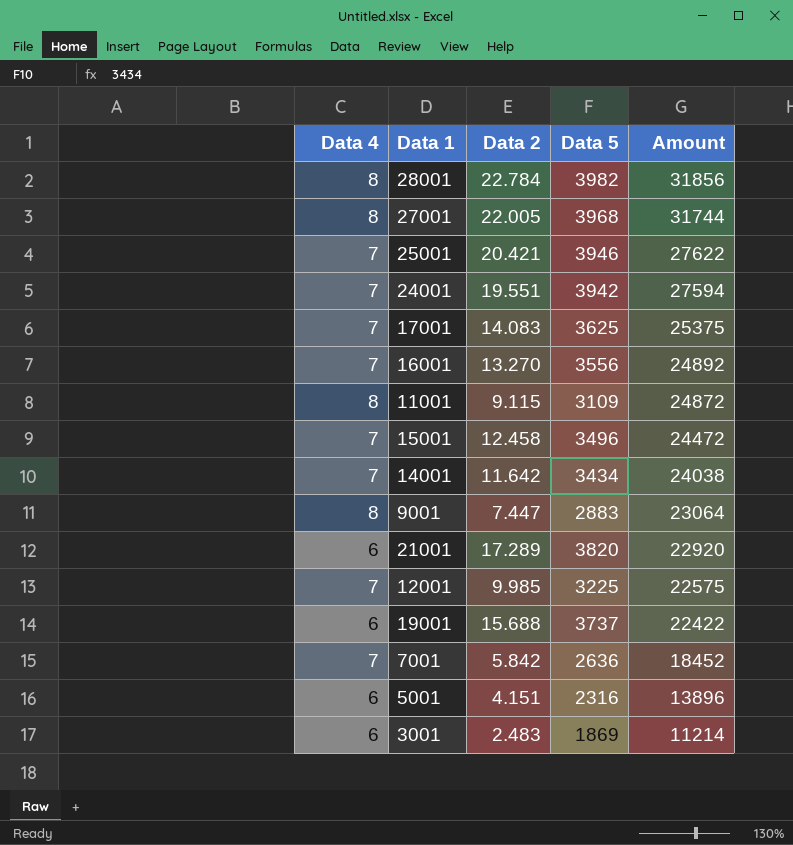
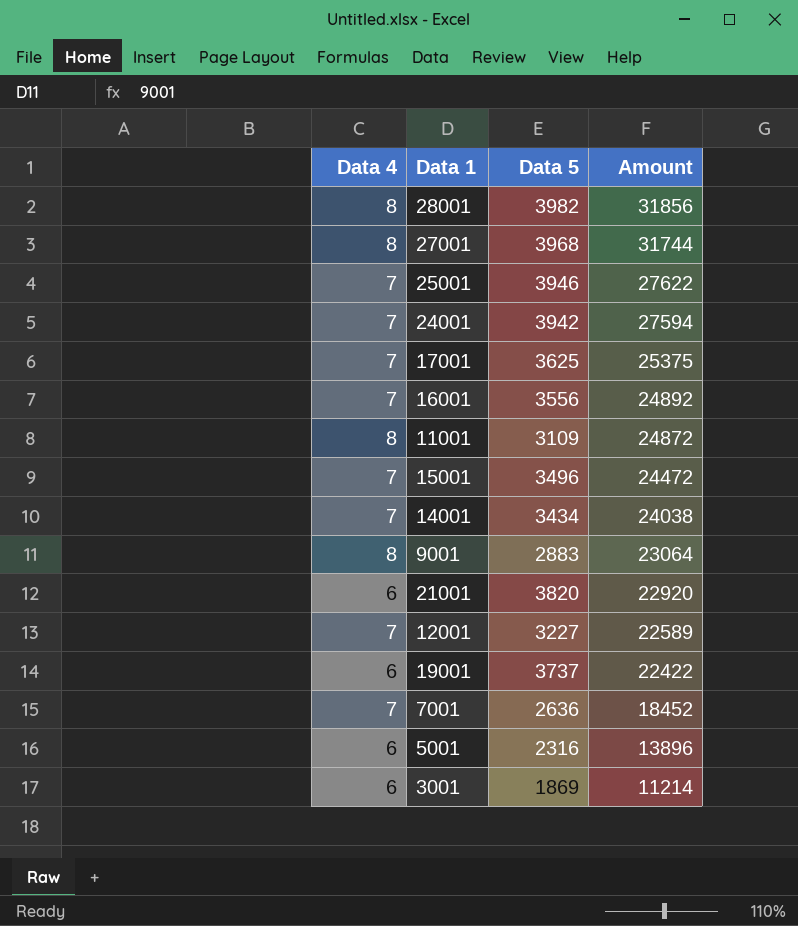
column Data 2 | position: 3 -> none
12001 | Data 5: 3225 -> 3227
12001 | Amount: 22575 -> 22589

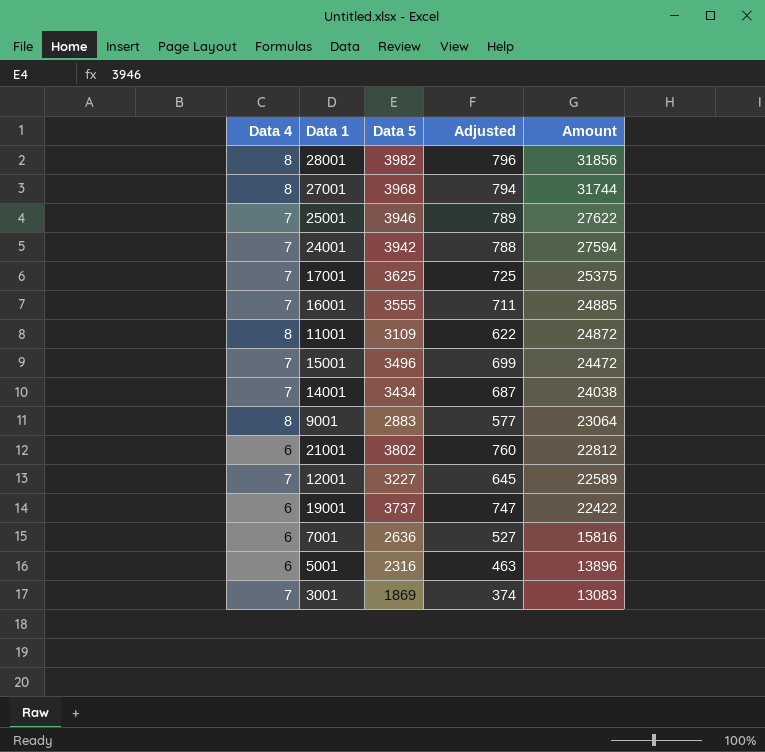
column Adjusted | formula: none -> [Data 5] * 0.2
16001 | Data 5: 3556 -> 3555
16001 | Amount: 24892 -> 24885
21001 | Data 5: 3820 -> 3802
21001 | Amount: 22920 -> 22812
7001 | Data 4: 7 -> 6
7001 | Amount: 18452 -> 15816
3001 | Data 4: 6 -> 7
3001 | Amount: 11214 -> 13083

